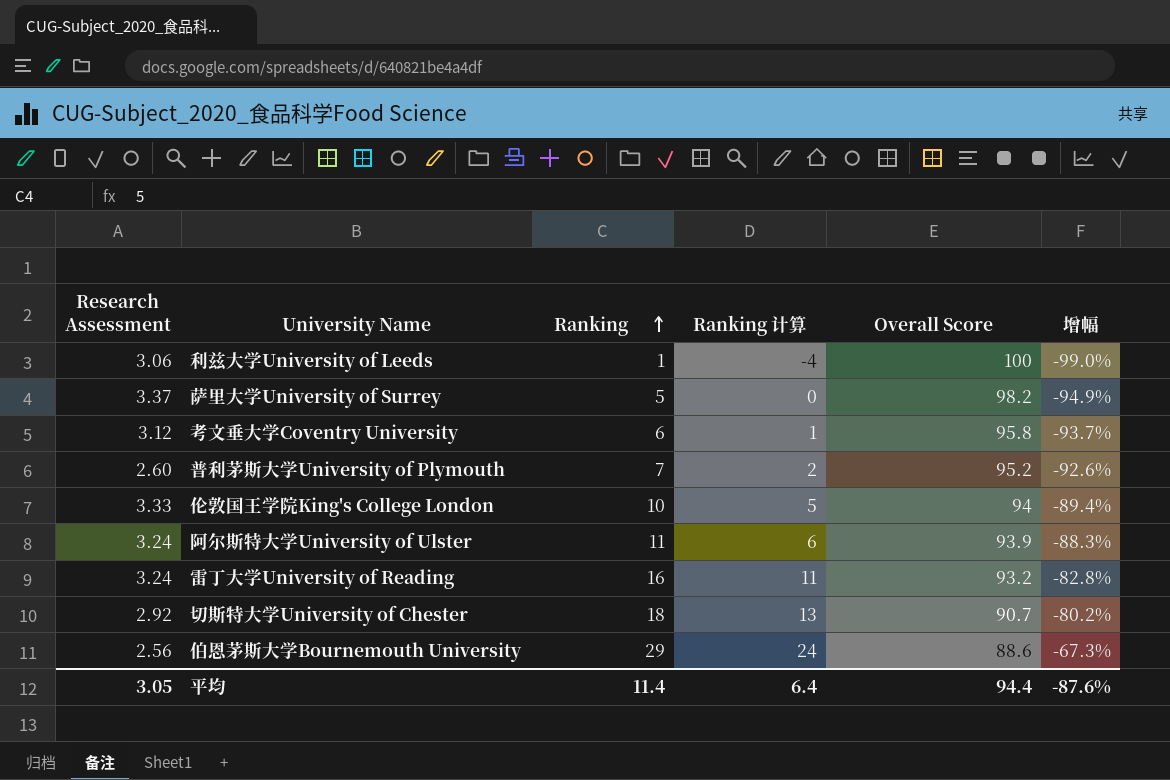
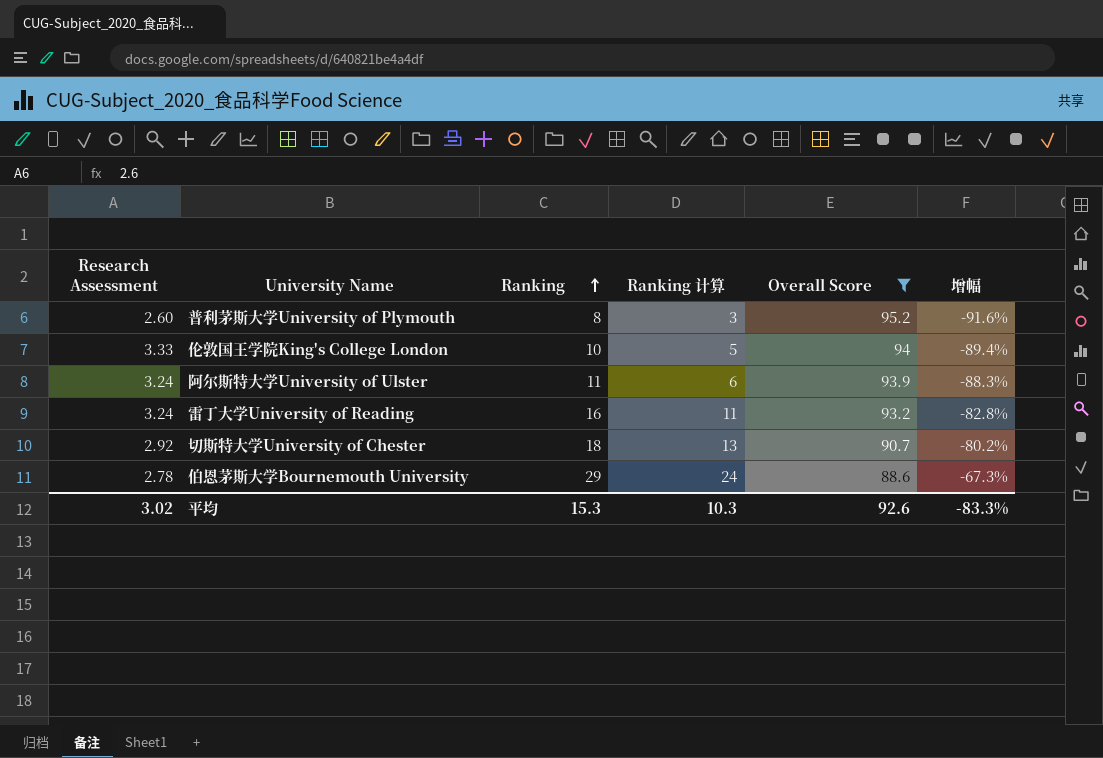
filter: none -> Overall Score <= 95.2
普利茅斯大学University of Plymouth | Ranking: 7 -> 8
普利茅斯大学University of Plymouth | Ranking 计算: 2 -> 3
普利茅斯大学University of Plymouth | 增幅: -92.6% -> -91.6%
伯恩茅斯大学Bournemouth University | Research Assessment: 2.56 -> 2.78
平均 | Research Assessment: 3.05 -> 3.02
平均 | Ranking: 11.4 -> 15.3
平均 | Ranking 计算: 6.4 -> 10.3
平均 | Overall Score: 94.4 -> 92.6
平均 | 增幅: -87.6% -> -83.3%

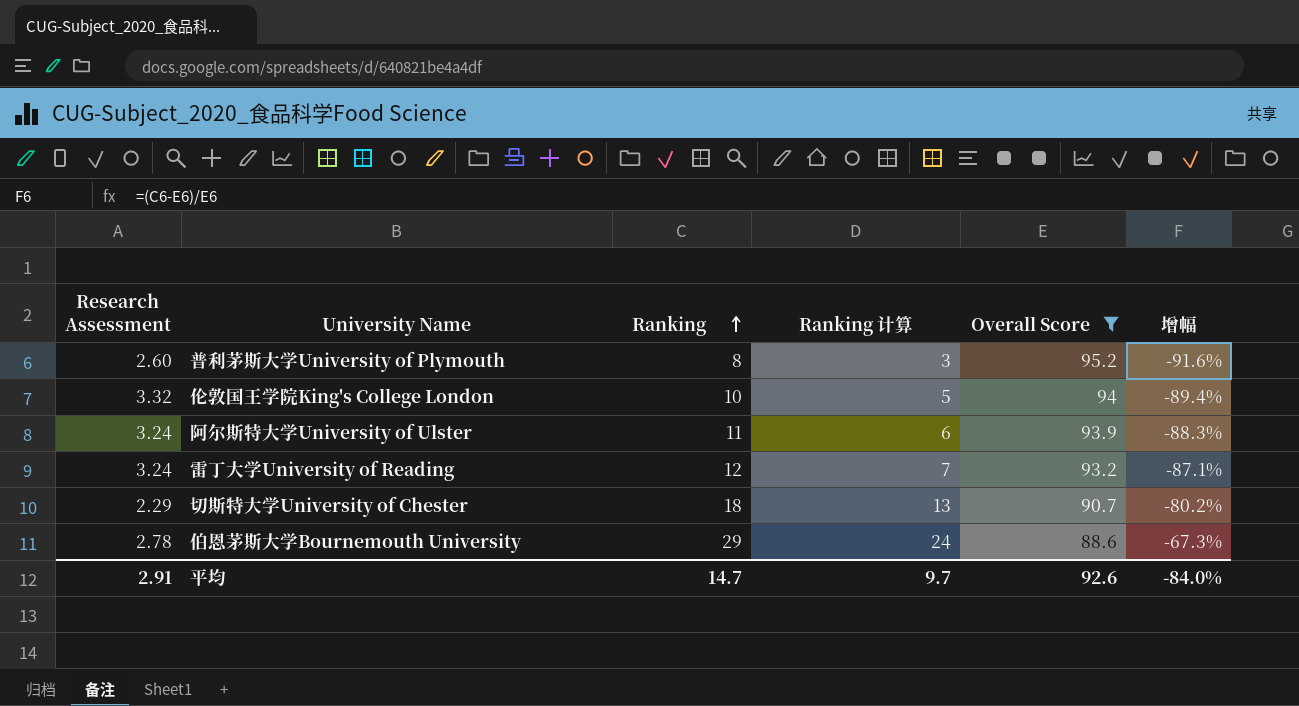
伦敦国王学院King's College London | Research Assessment: 3.33 -> 3.32
雷丁大学University of Reading | Ranking: 16 -> 12
雷丁大学University of Reading | Ranking 计算: 11 -> 7
雷丁大学University of Reading | 增幅: -82.8% -> -87.1%
切斯特大学University of Chester | Research Assessment: 2.92 -> 2.29
平均 | Research Assessment: 3.02 -> 2.91
平均 | Ranking: 15.3 -> 14.7
平均 | Ranking 计算: 10.3 -> 9.7
平均 | 增幅: -83.3% -> -84.0%

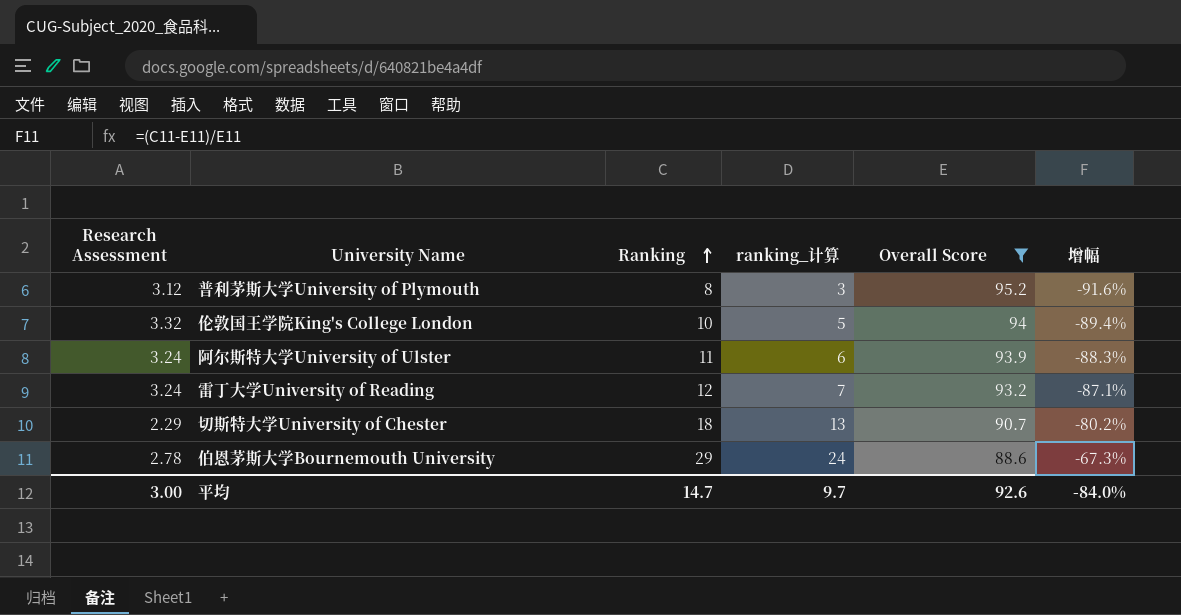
column name: Ranking 计算 -> ranking_计算
普利茅斯大学University of Plymouth | Research Assessment: 2.60 -> 3.12
平均 | Research Assessment: 2.91 -> 3.00

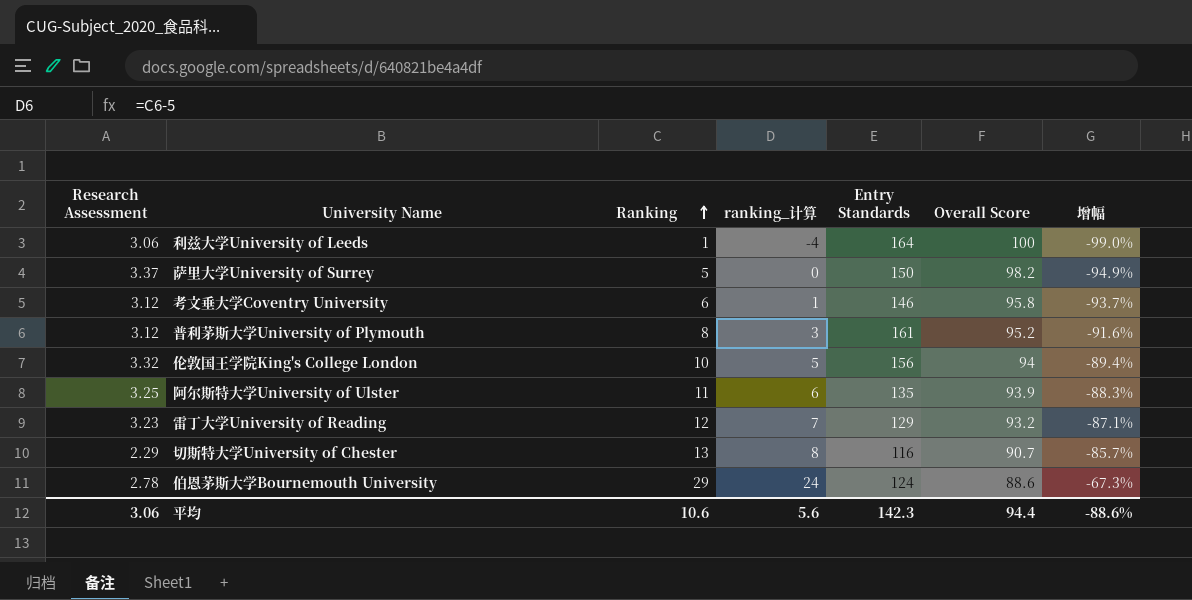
filter: Overall Score <= 95.2 -> none
column Entry Standards | position: none -> 5
阿尔斯特大学University of Ulster | Research Assessment: 3.24 -> 3.25
雷丁大学University of Reading | Research Assessment: 3.24 -> 3.23
切斯特大学University of Chester | Ranking: 18 -> 13
切斯特大学University of Chester | ranking_计算: 13 -> 8
切斯特大学University of Chester | 增幅: -80.2% -> -85.7%
平均 | Research Assessment: 3.00 -> 3.06
平均 | Ranking: 14.7 -> 10.6
平均 | ranking_计算: 9.7 -> 5.6
平均 | Overall Score: 92.6 -> 94.4
平均 | 增幅: -84.0% -> -88.6%

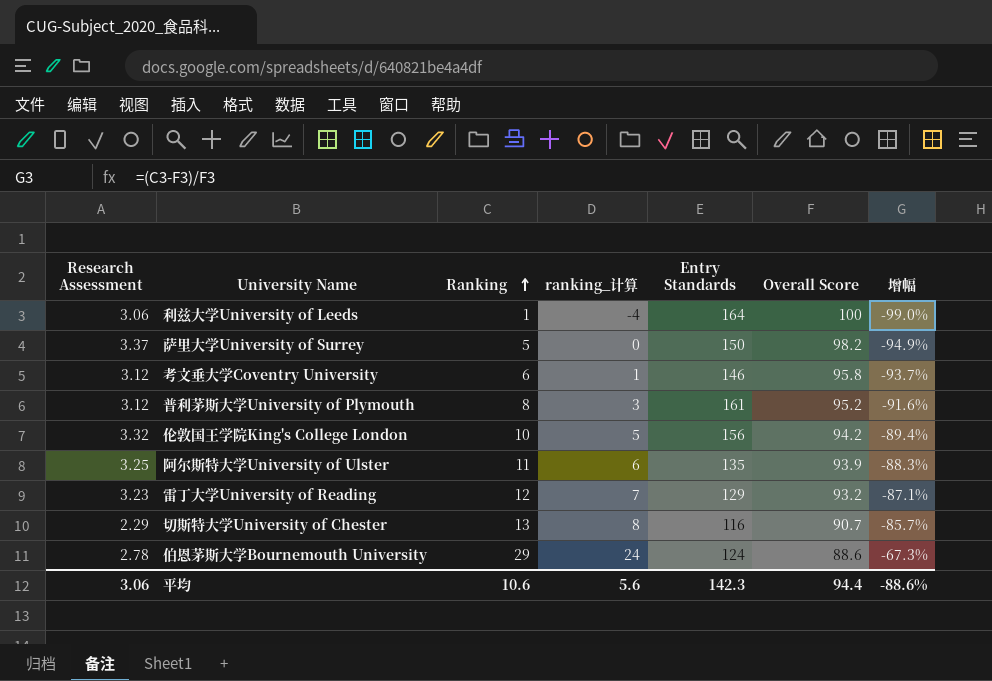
伦敦国王学院King's College London | Overall Score: 94 -> 94.2

